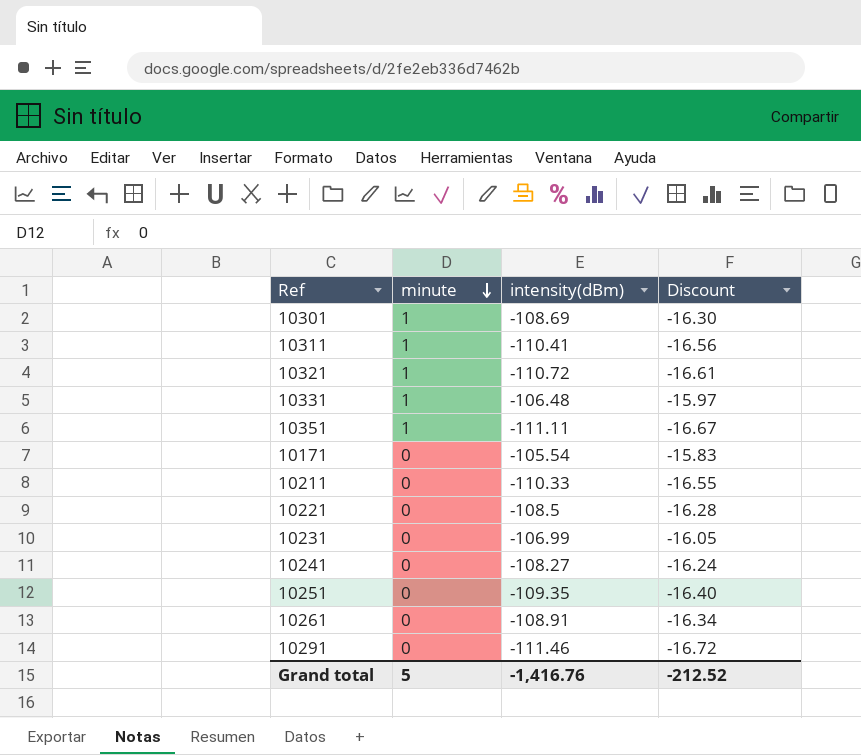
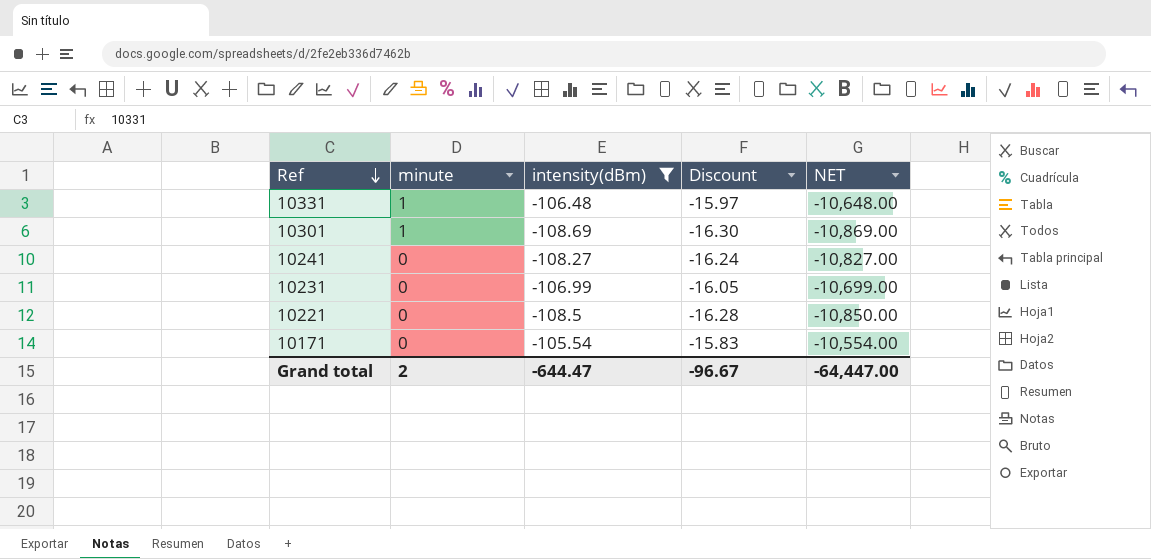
filter: none -> intensity(dBm) >= -108.69
row order: minute descending -> Ref descending
column NET | formula: none -> [intensity(dBm)] * 100
Grand total | minute: 5 -> 2
Grand total | intensity(dBm): -1,416.76 -> -644.47
Grand total | Discount: -212.52 -> -96.67

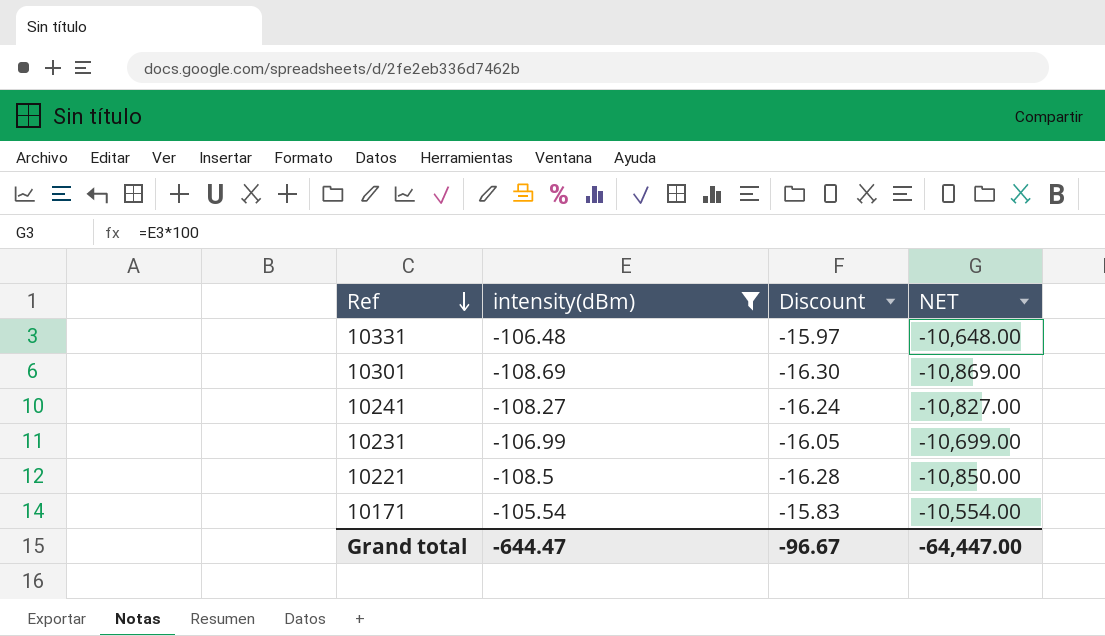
column minute | position: 2 -> none

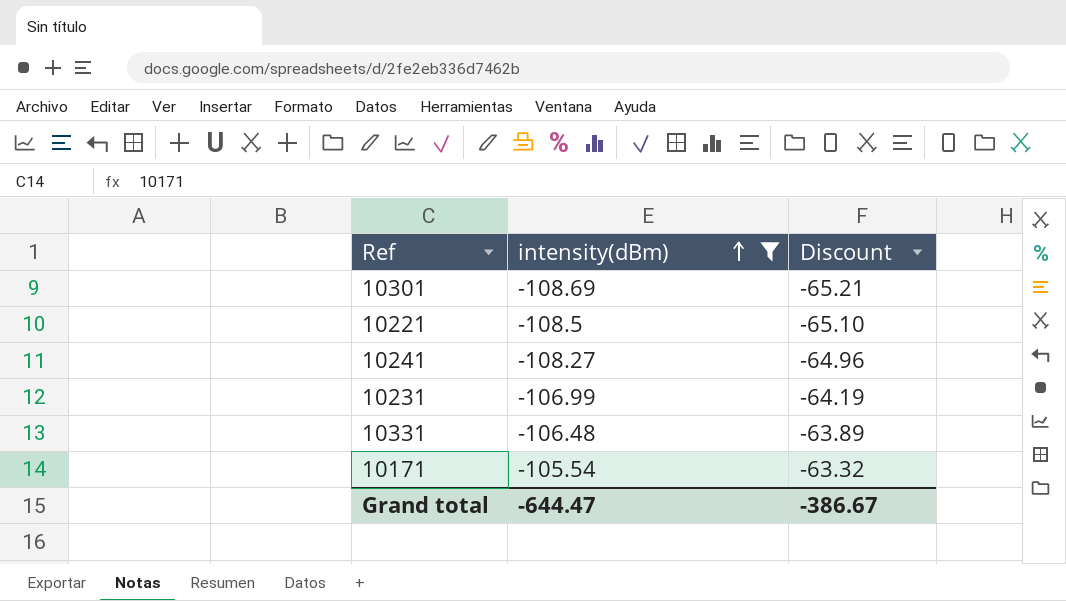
row order: Ref descending -> intensity(dBm) ascending
column NET | formula: [intensity(dBm)] * 100 -> none
column Discount | formula: [intensity(dBm)] * 0.15 -> [intensity(dBm)] * 0.6
Grand total | Discount: -96.67 -> -386.67

